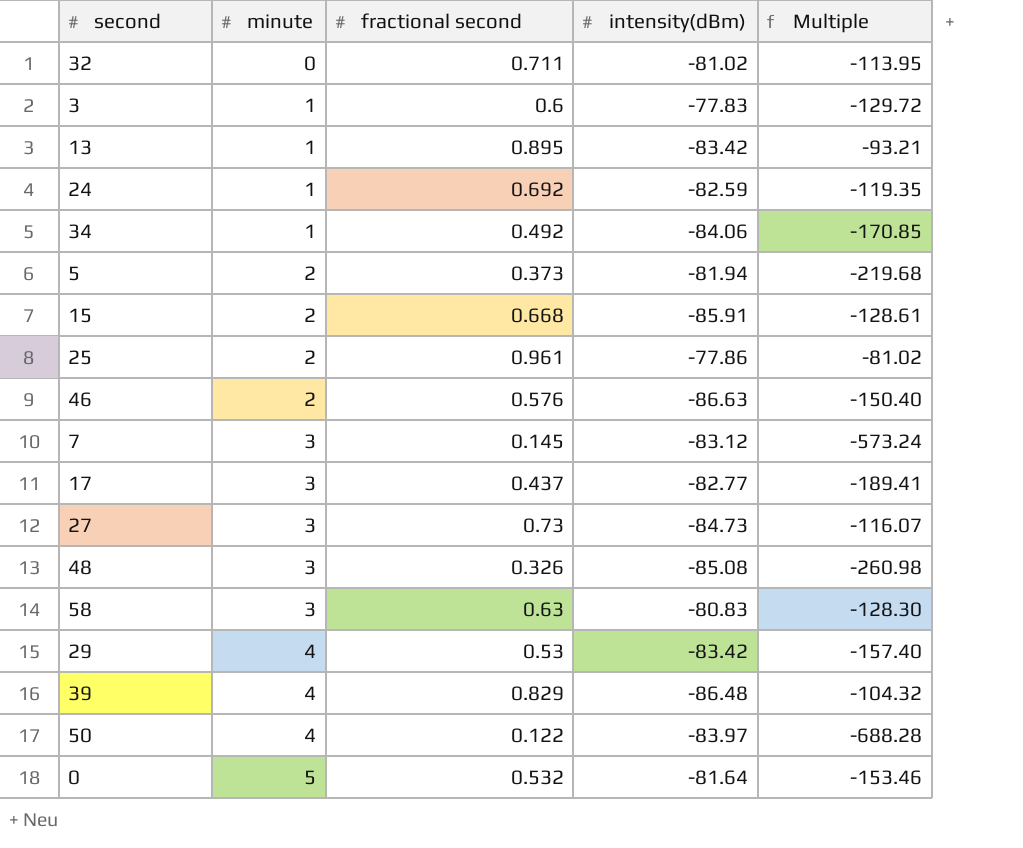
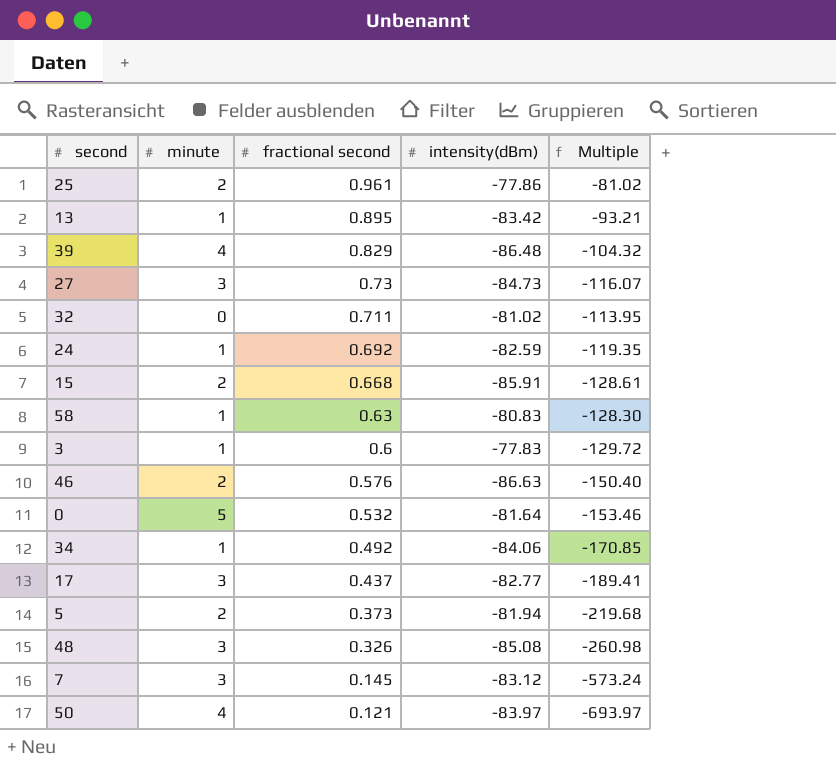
row order: minute ascending -> fractional second descending
row 29: 4 | 0.53 | -83.42 | -157.40 -> none
58 | minute: 3 -> 1
50 | fractional second: 0.122 -> 0.121
50 | Multiple: -688.28 -> -693.97

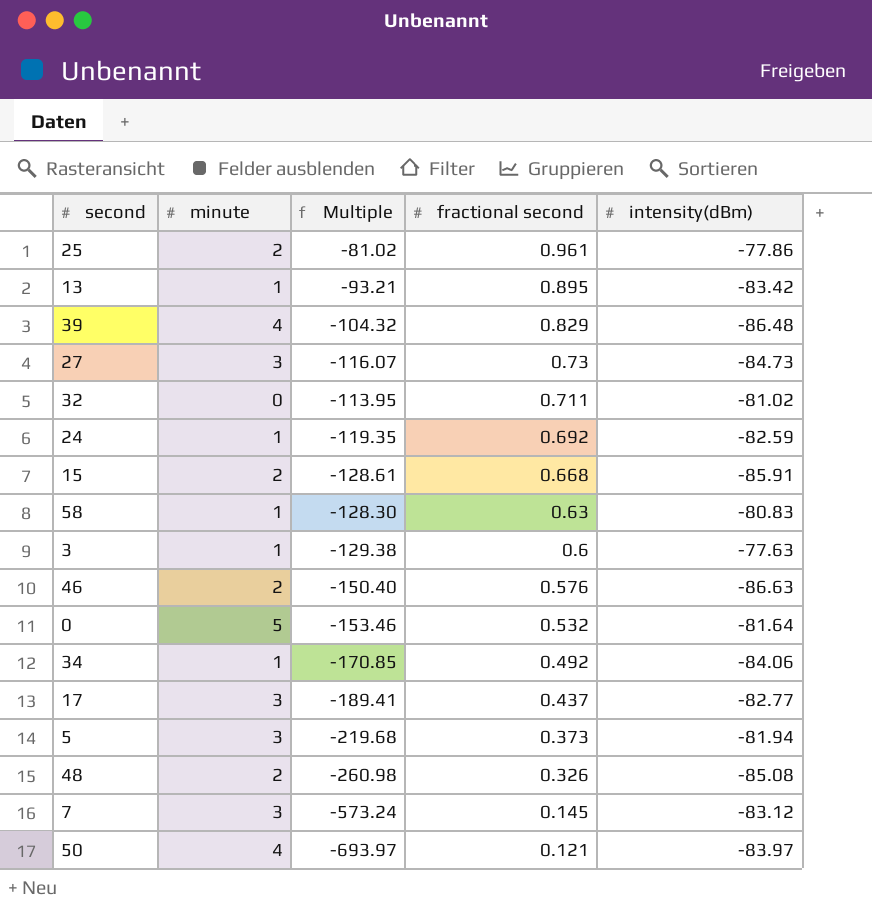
column Multiple | position: 5 -> 3
3 | Multiple: -129.72 -> -129.38
3 | intensity(dBm): -77.83 -> -77.63
5 | minute: 2 -> 3
48 | minute: 3 -> 2

